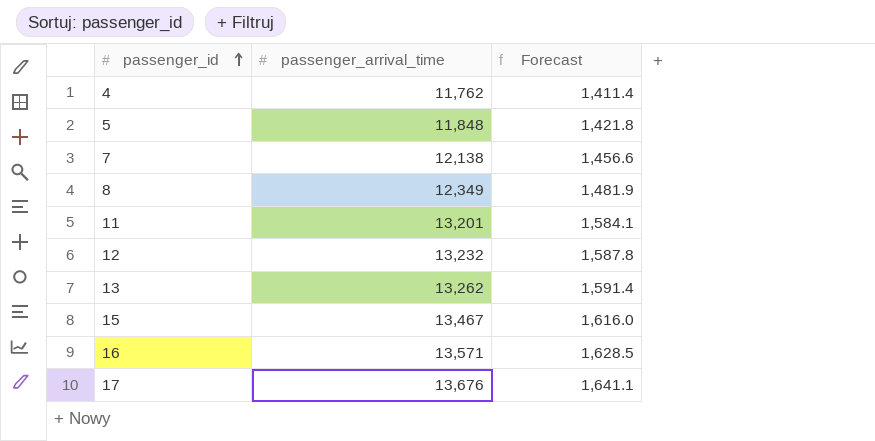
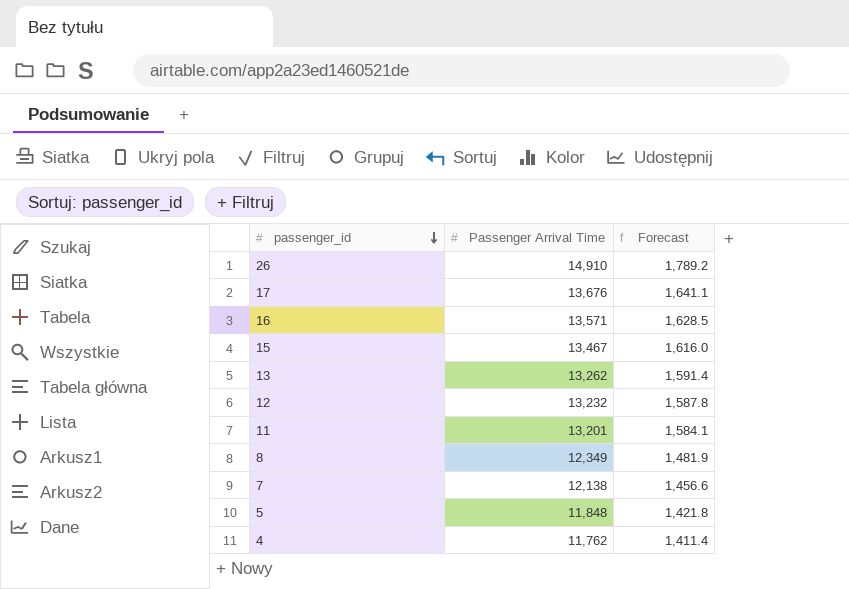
row order: passenger_id ascending -> passenger_id descending
column name: passenger_arrival_time -> Passenger Arrival Time
row 26: none -> 14,910 | 1,789.2

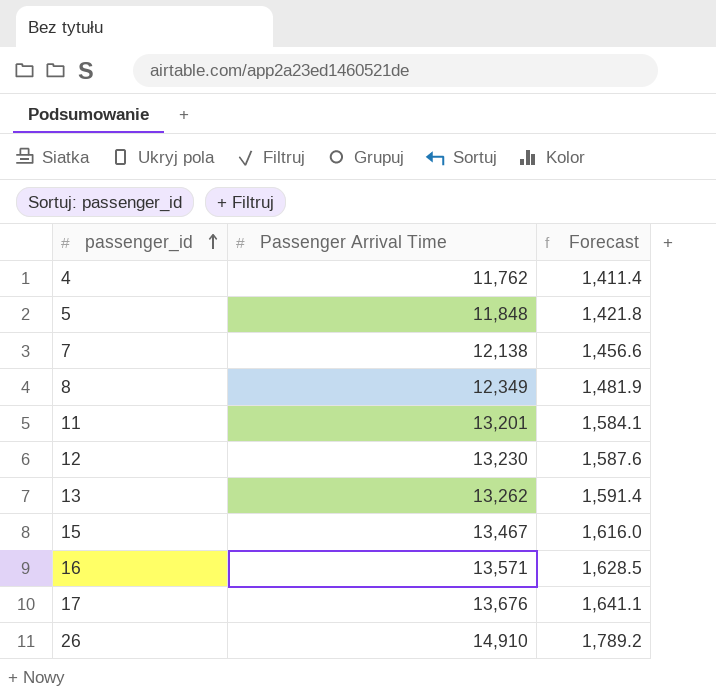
row order: passenger_id descending -> passenger_id ascending
12 | Passenger Arrival Time: 13,232 -> 13,230
12 | Forecast: 1,587.8 -> 1,587.6

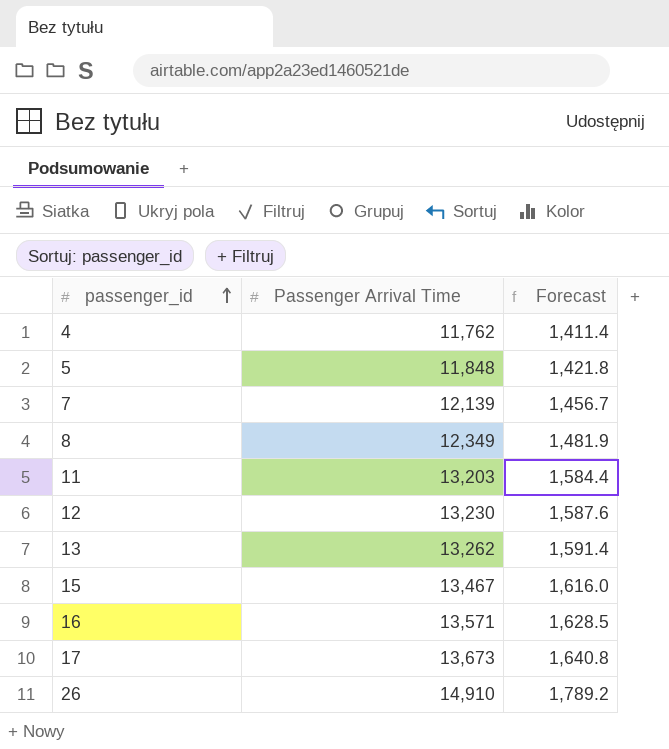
7 | Passenger Arrival Time: 12,138 -> 12,139
7 | Forecast: 1,456.6 -> 1,456.7
11 | Passenger Arrival Time: 13,201 -> 13,203
11 | Forecast: 1,584.1 -> 1,584.4
17 | Passenger Arrival Time: 13,676 -> 13,673
17 | Forecast: 1,641.1 -> 1,640.8

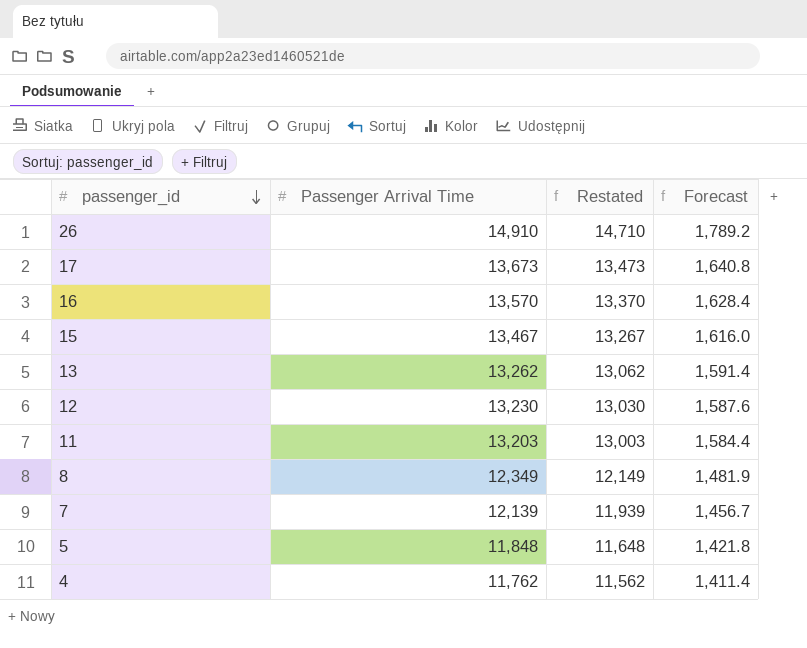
row order: passenger_id ascending -> passenger_id descending
column Restated | formula: none -> [Passenger Arrival Time] - 200
16 | Passenger Arrival Time: 13,571 -> 13,570
16 | Forecast: 1,628.5 -> 1,628.4

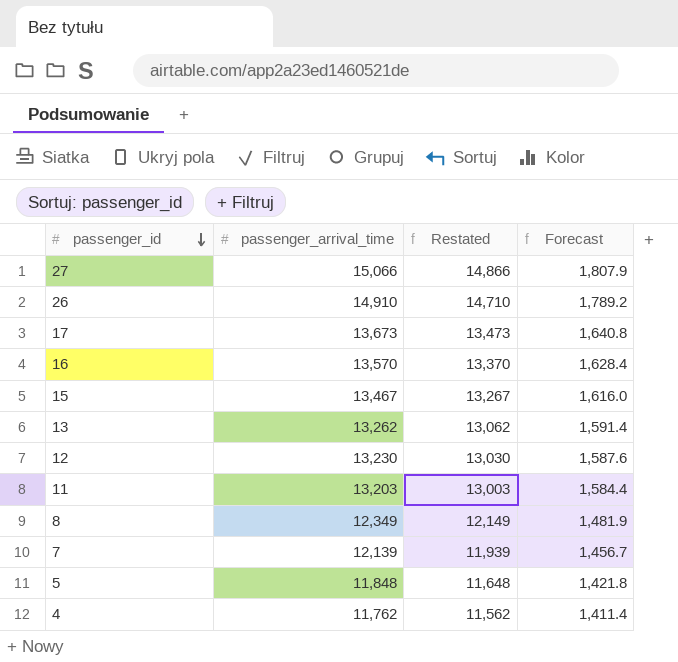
column name: Passenger Arrival Time -> passenger_arrival_time
row 27: none -> 15,066 | 14,866 | 1,807.9

